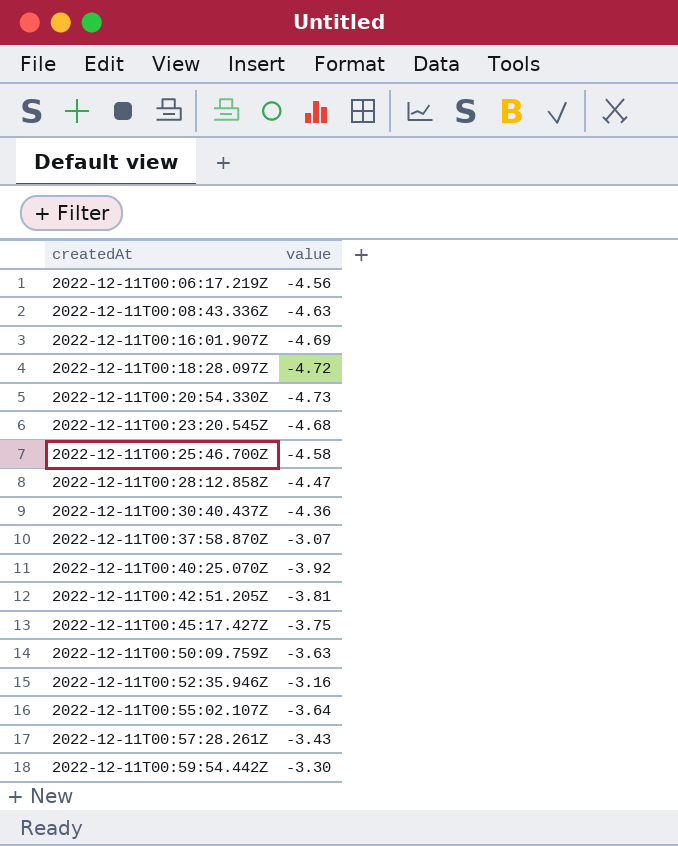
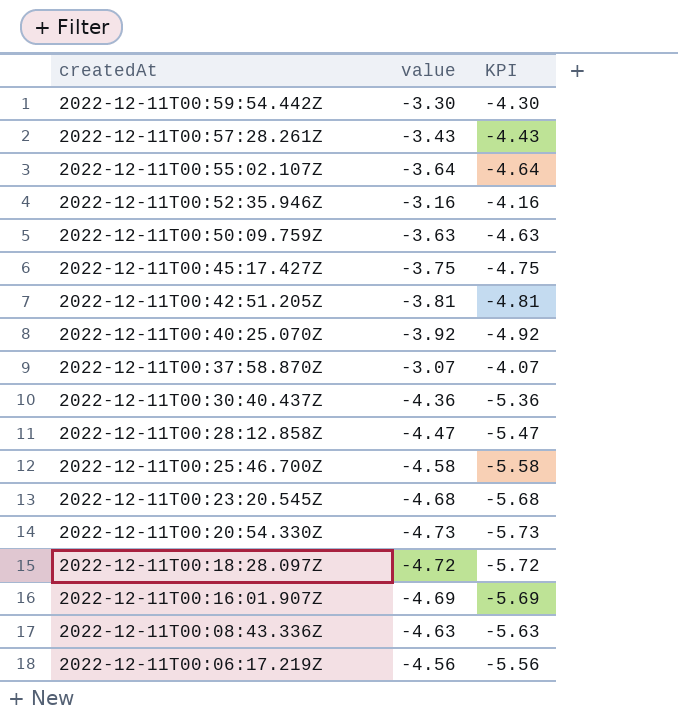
row order: createdAt ascending -> createdAt descending
column KPI | formula: none -> [value] - 1

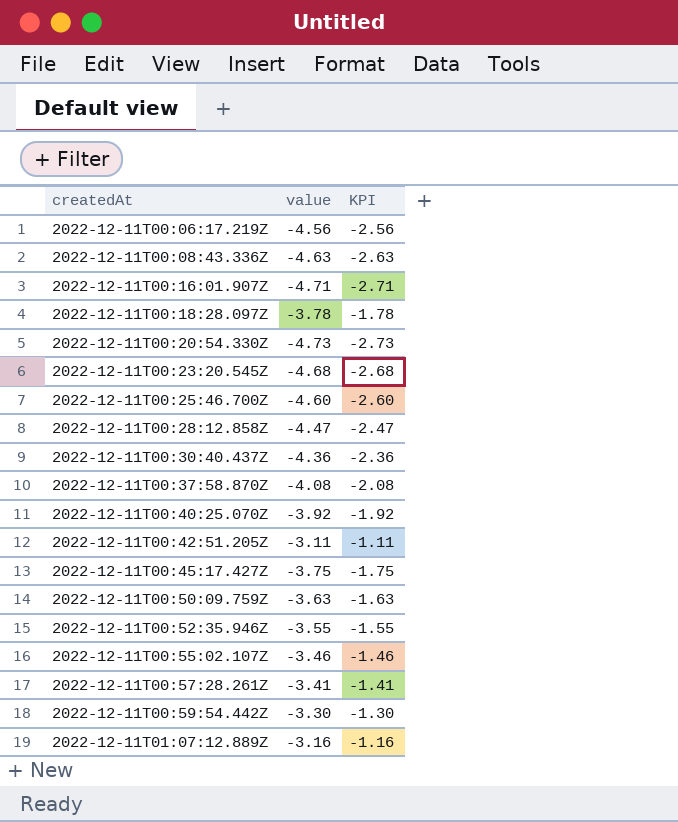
row order: createdAt descending -> createdAt ascending
column KPI | formula: [value] - 1 -> [value] + 2
2022-12-11T00:16:01.907Z | value: -4.69 -> -4.71
2022-12-11T00:18:28.097Z | value: -4.72 -> -3.78
2022-12-11T00:25:46.700Z | value: -4.58 -> -4.60
2022-12-11T00:37:58.870Z | value: -3.07 -> -4.08
2022-12-11T00:42:51.205Z | value: -3.81 -> -3.11
2022-12-11T00:52:35.946Z | value: -3.16 -> -3.55
2022-12-11T00:55:02.107Z | value: -3.64 -> -3.46
2022-12-11T00:57:28.261Z | value: -3.43 -> -3.41
row 2022-12-11T01:07:12.889Z: none -> -3.16 | -1.16

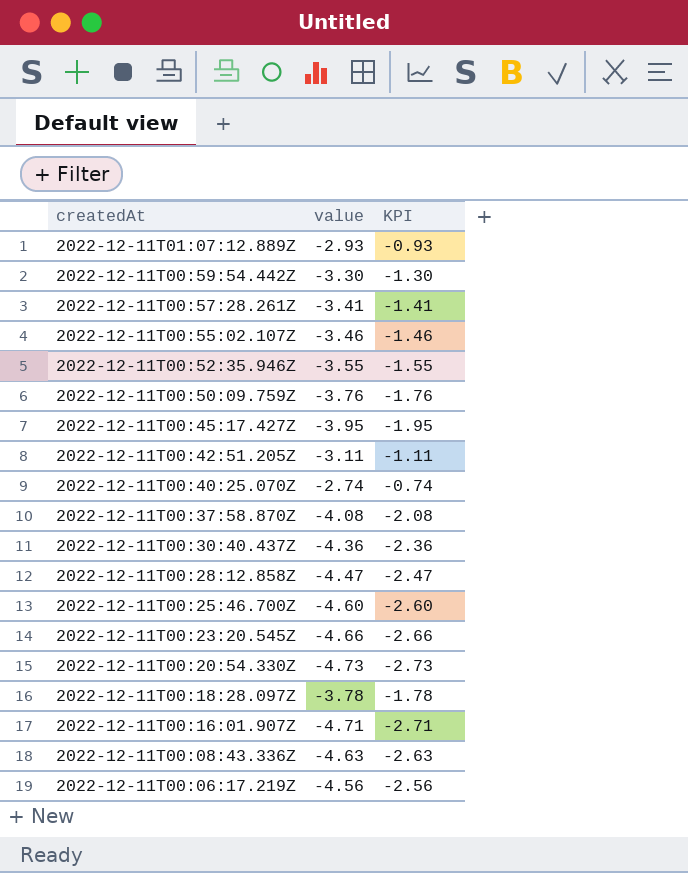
row order: createdAt ascending -> createdAt descending
2022-12-11T01:07:12.889Z | value: -3.16 -> -2.93
2022-12-11T01:07:12.889Z | KPI: -1.16 -> -0.93
2022-12-11T00:50:09.759Z | value: -3.63 -> -3.76
2022-12-11T00:50:09.759Z | KPI: -1.63 -> -1.76
2022-12-11T00:45:17.427Z | value: -3.75 -> -3.95
2022-12-11T00:45:17.427Z | KPI: -1.75 -> -1.95
2022-12-11T00:40:25.070Z | value: -3.92 -> -2.74
2022-12-11T00:40:25.070Z | KPI: -1.92 -> -0.74
2022-12-11T00:23:20.545Z | value: -4.68 -> -4.66
2022-12-11T00:23:20.545Z | KPI: -2.68 -> -2.66

